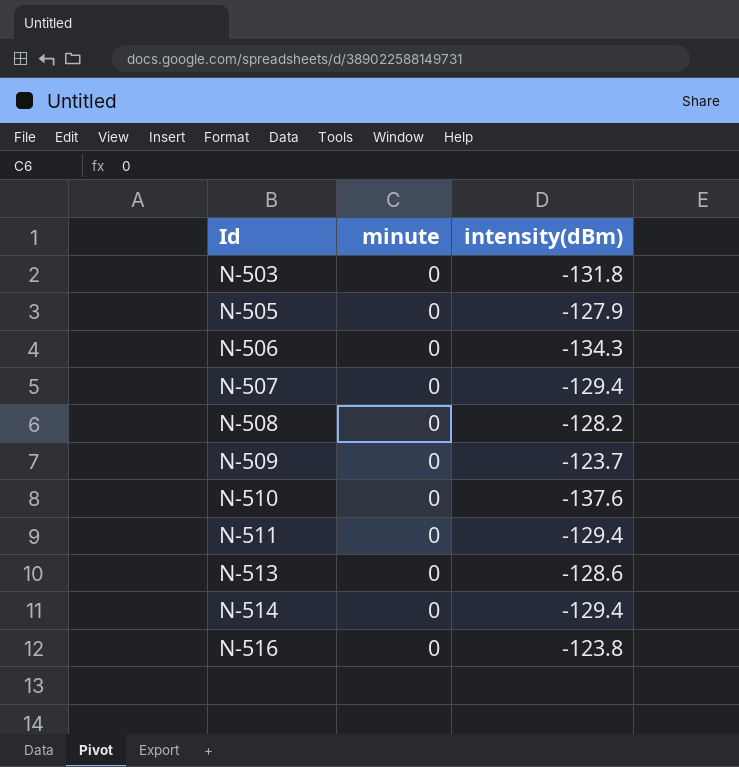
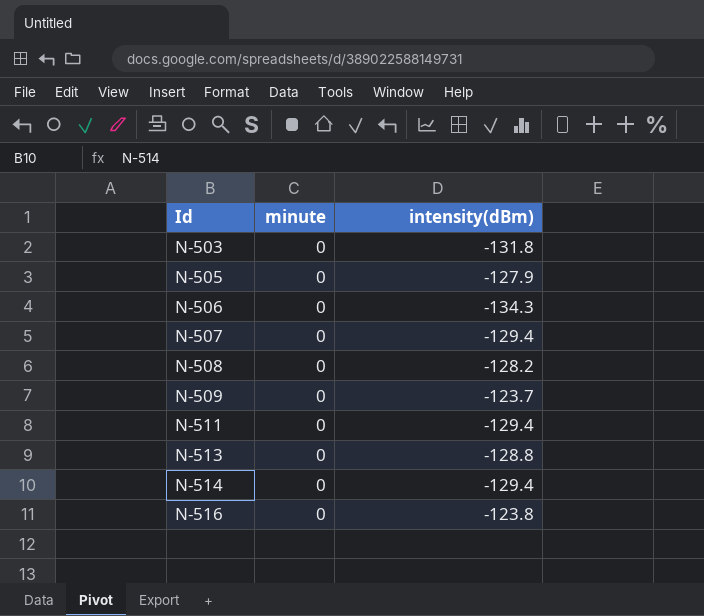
row N-510: 0 | -137.6 -> none
N-513 | intensity(dBm): -128.6 -> -128.8

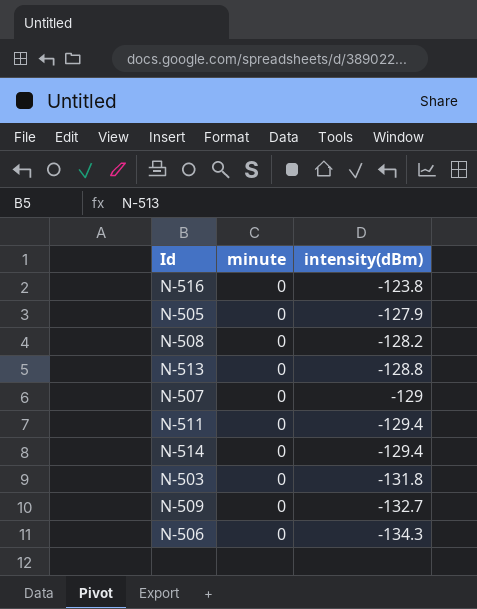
row order: Id ascending -> intensity(dBm) descending
N-507 | intensity(dBm): -129.4 -> -129
N-509 | intensity(dBm): -123.7 -> -132.7

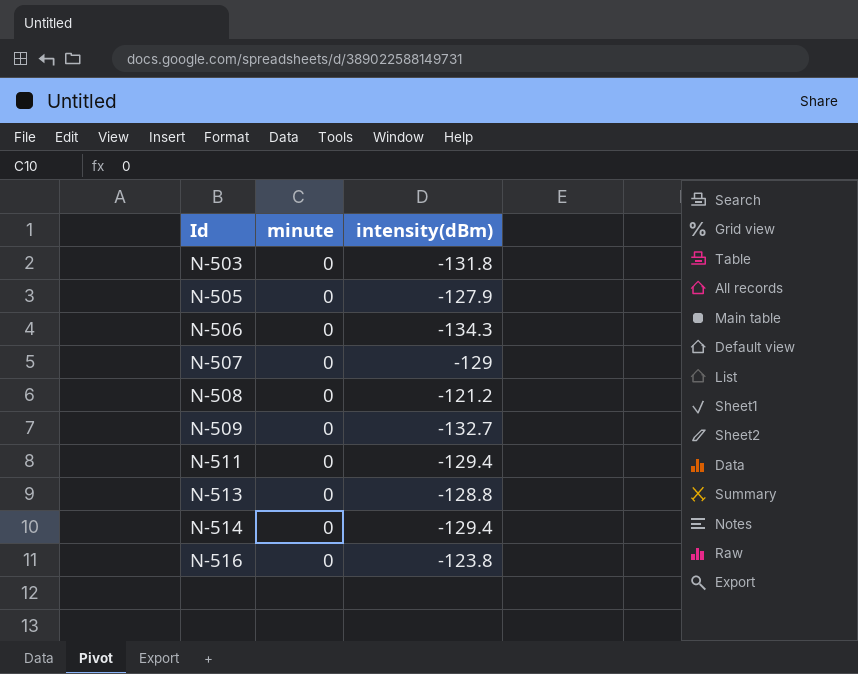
row order: intensity(dBm) descending -> Id ascending
N-508 | intensity(dBm): -128.2 -> -121.2

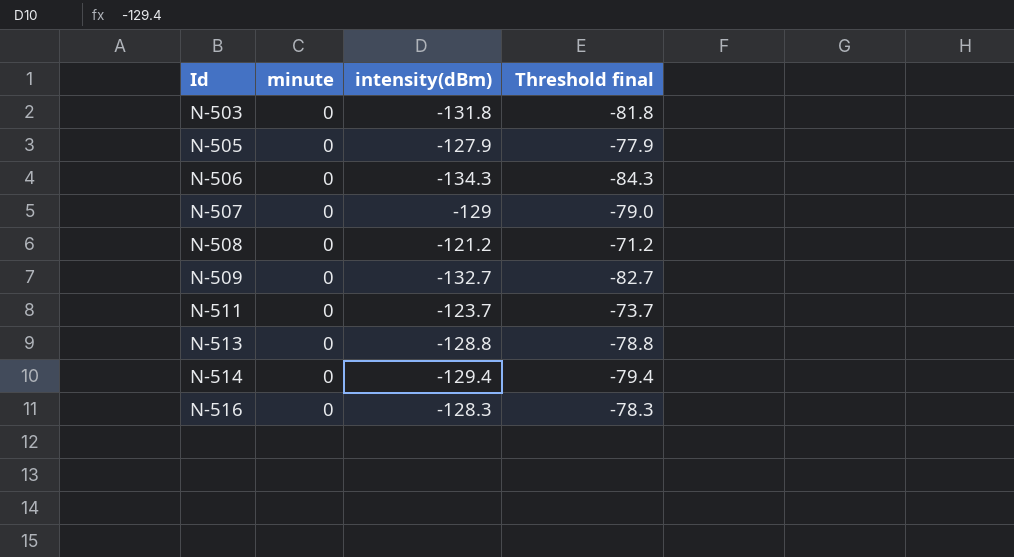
column Threshold final | formula: none -> [intensity(dBm)] + 50
N-511 | intensity(dBm): -129.4 -> -123.7
N-516 | intensity(dBm): -123.8 -> -128.3

